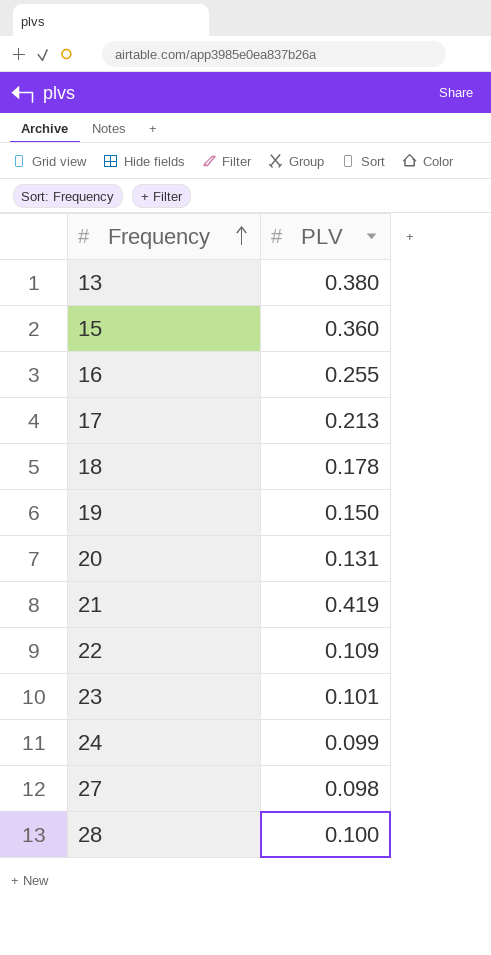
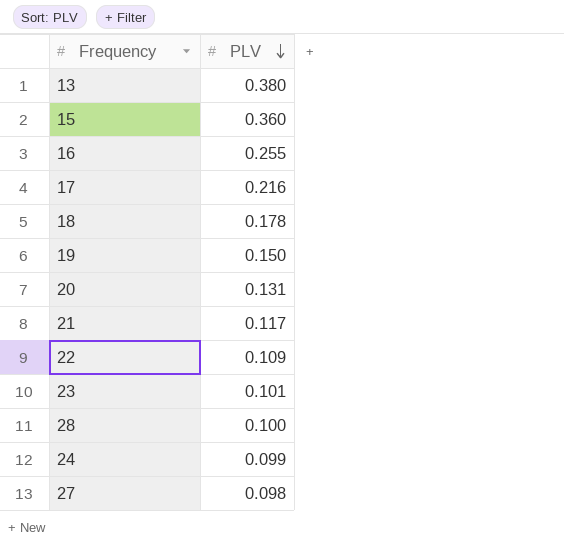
row order: Frequency ascending -> PLV descending
17 | PLV: 0.213 -> 0.216
21 | PLV: 0.419 -> 0.117

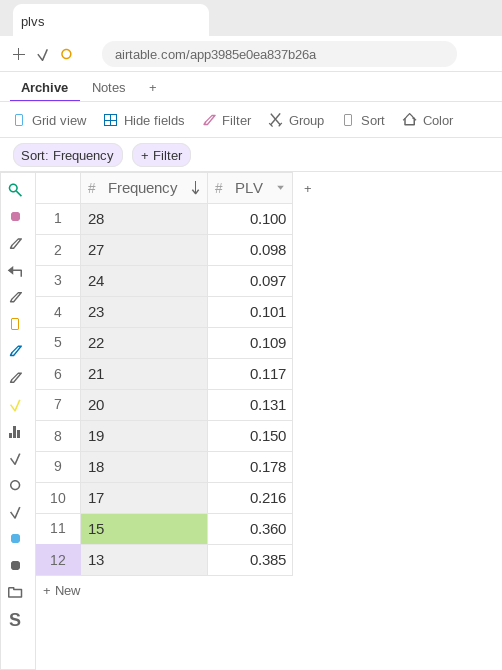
row order: PLV descending -> Frequency descending
row 16: 0.255 -> none
24 | PLV: 0.099 -> 0.097
13 | PLV: 0.380 -> 0.385

